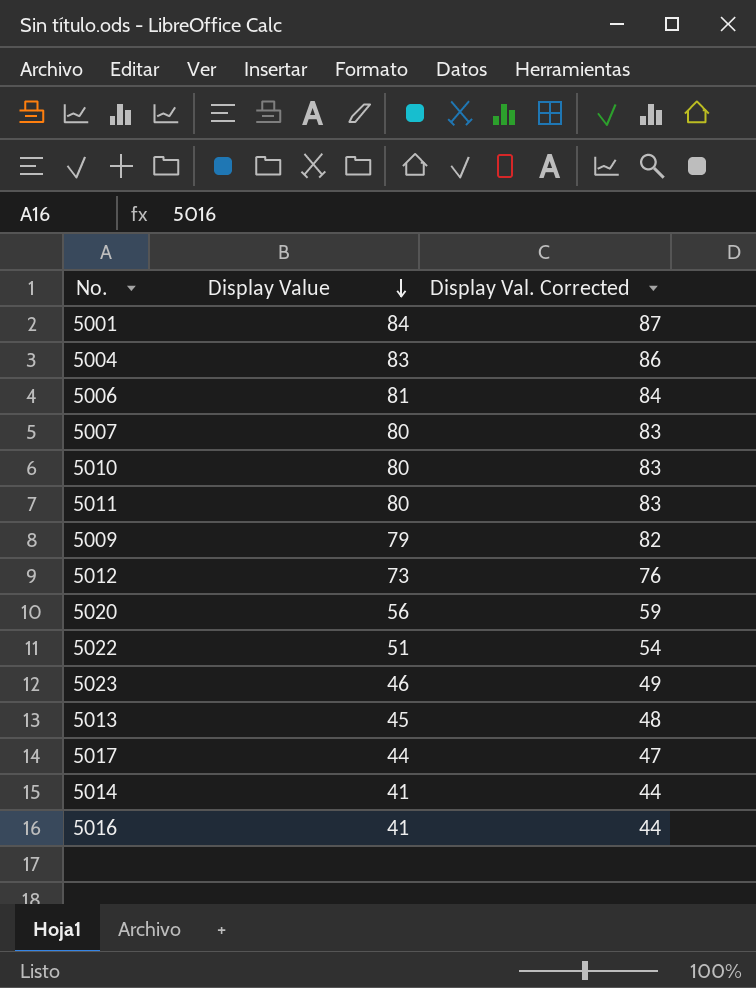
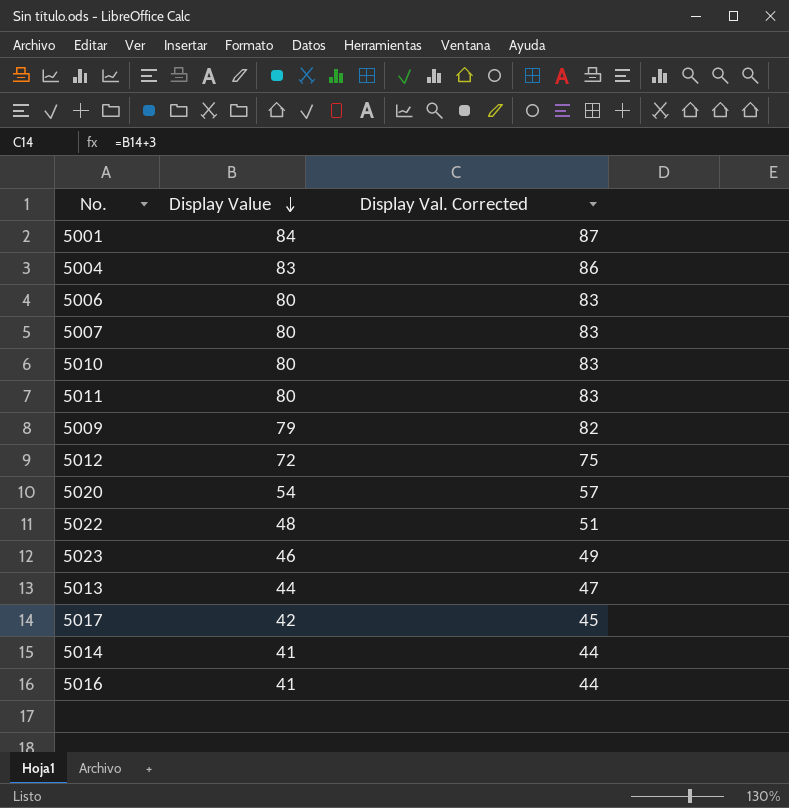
5006 | Display Value: 81 -> 80
5006 | Display Val. Corrected: 84 -> 83
5012 | Display Value: 73 -> 72
5012 | Display Val. Corrected: 76 -> 75
5020 | Display Value: 56 -> 54
5020 | Display Val. Corrected: 59 -> 57
5022 | Display Value: 51 -> 48
5022 | Display Val. Corrected: 54 -> 51
5013 | Display Value: 45 -> 44
5013 | Display Val. Corrected: 48 -> 47
5017 | Display Value: 44 -> 42
5017 | Display Val. Corrected: 47 -> 45

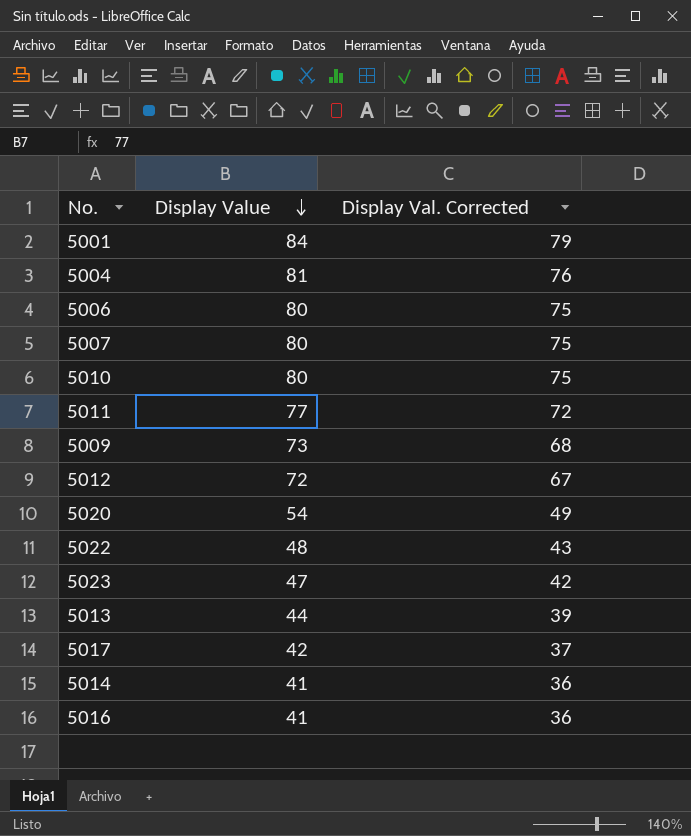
column Display Val. Corrected | formula: [Display Value] + 3 -> [Display Value] - 5
5004 | Display Value: 83 -> 81
5011 | Display Value: 80 -> 77
5009 | Display Value: 79 -> 73
5023 | Display Value: 46 -> 47

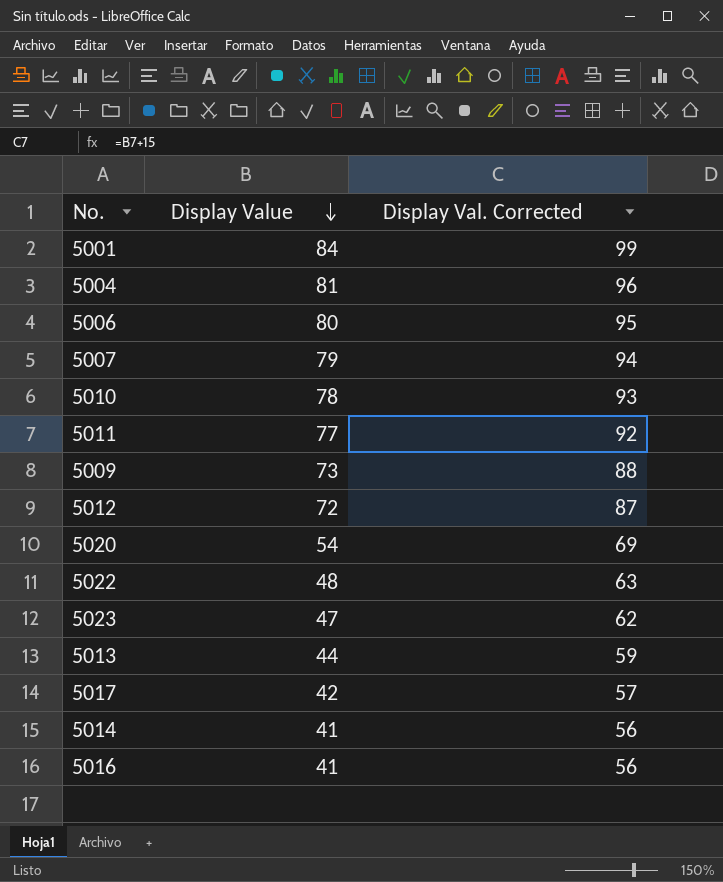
column Display Val. Corrected | formula: [Display Value] - 5 -> [Display Value] + 15
5007 | Display Value: 80 -> 79
5010 | Display Value: 80 -> 78

